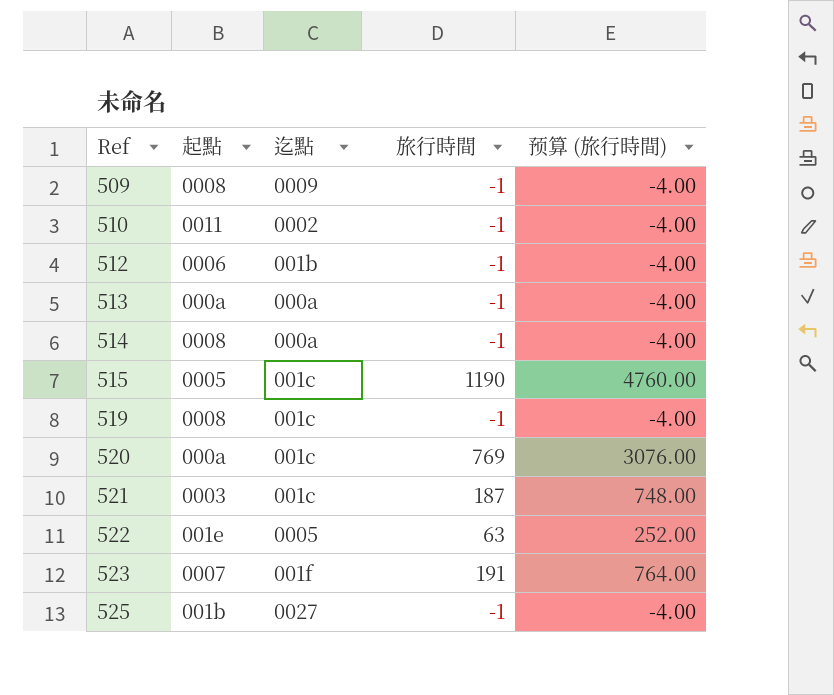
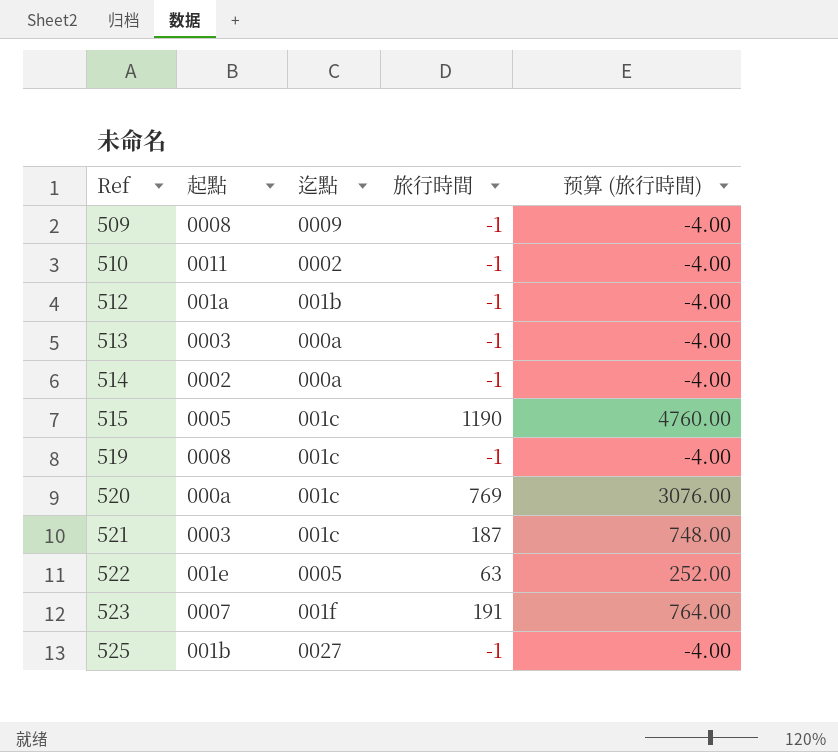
512 | 起點: 0006 -> 001a
513 | 起點: 000a -> 0003
514 | 起點: 0008 -> 0002

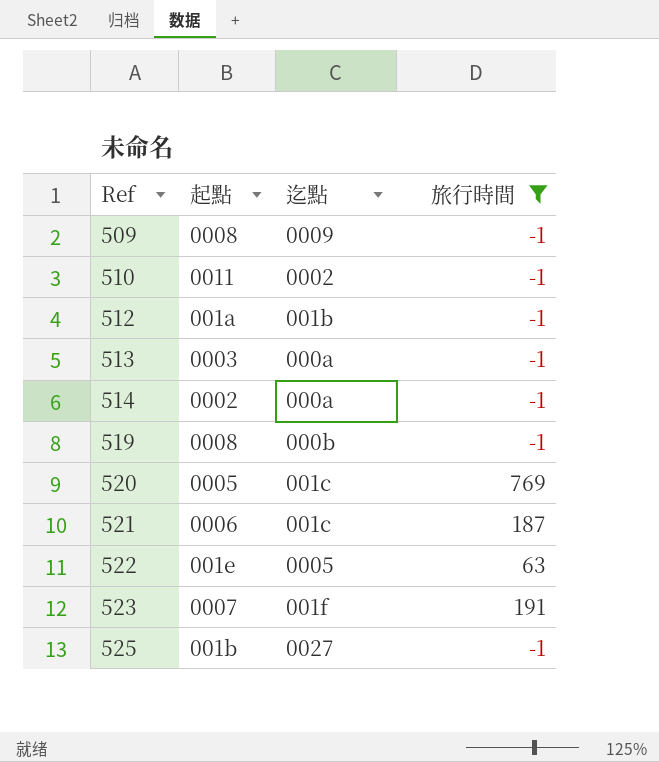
filter: none -> 旅行時間 != 1190
column 预算 (旅行時間) | formula: [旅行時間] * 4 -> none
519 | 迄點: 001c -> 000b
520 | 起點: 000a -> 0005
521 | 起點: 0003 -> 0006

